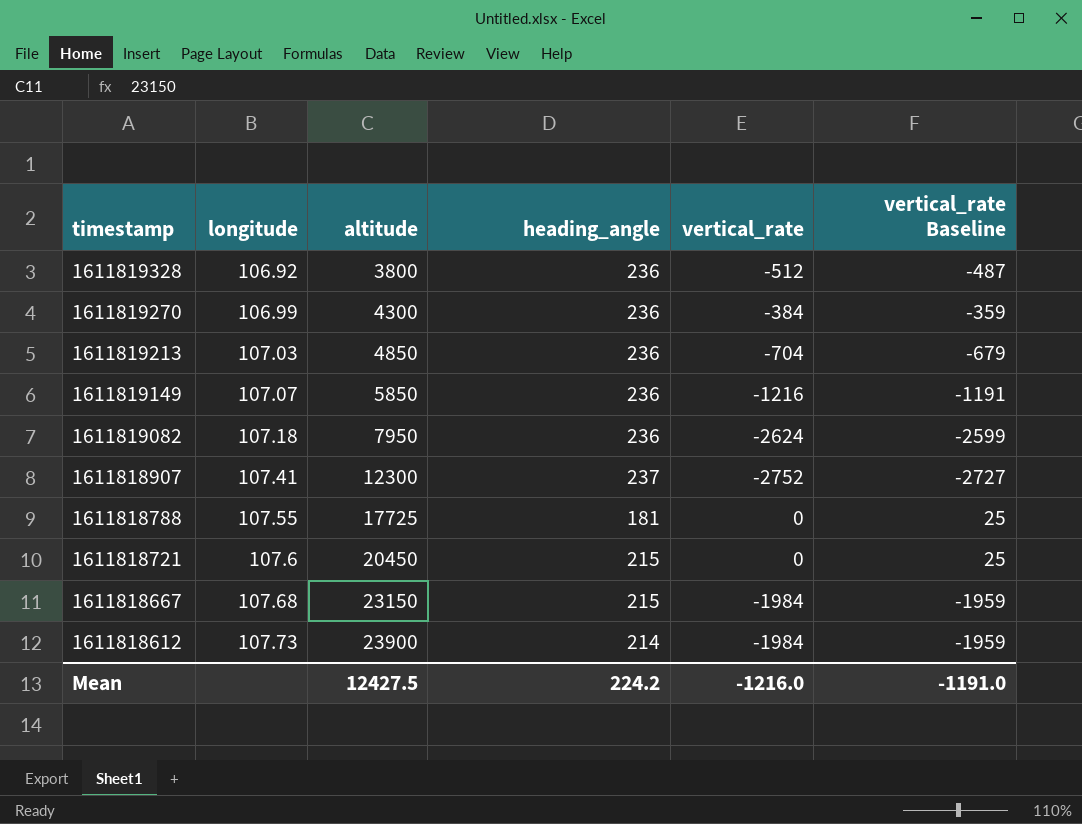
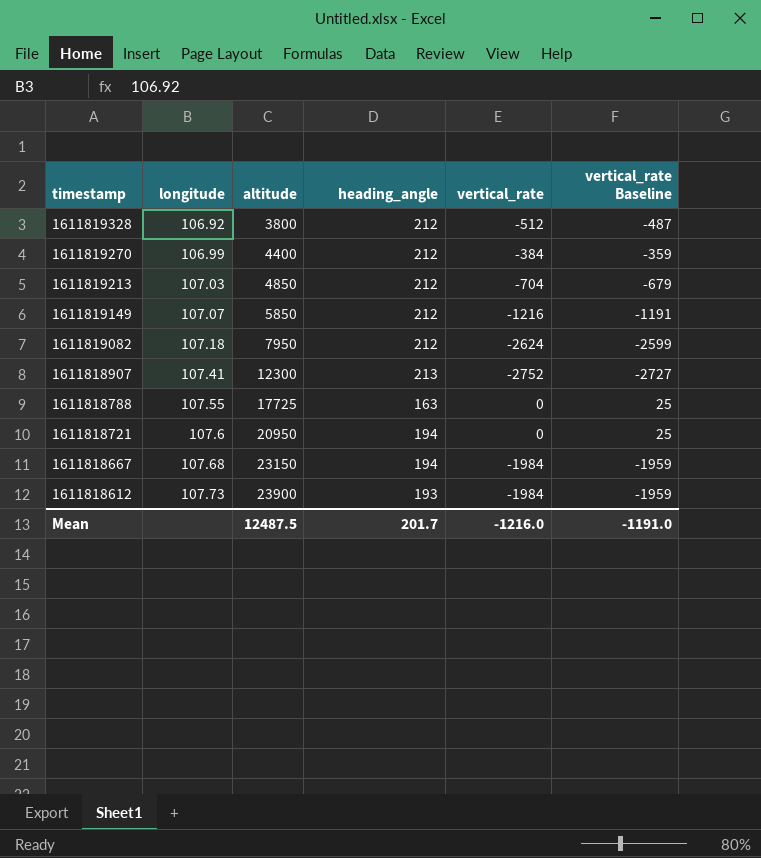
1611819328 | heading_angle: 236 -> 212
1611819270 | altitude: 4300 -> 4400
1611819270 | heading_angle: 236 -> 212
1611819213 | heading_angle: 236 -> 212
1611819149 | heading_angle: 236 -> 212
1611819082 | heading_angle: 236 -> 212
1611818907 | heading_angle: 237 -> 213
1611818788 | heading_angle: 181 -> 163
1611818721 | altitude: 20450 -> 20950
1611818721 | heading_angle: 215 -> 194
1611818667 | heading_angle: 215 -> 194
1611818612 | heading_angle: 214 -> 193
Mean | altitude: 12427.5 -> 12487.5
Mean | heading_angle: 224.2 -> 201.7

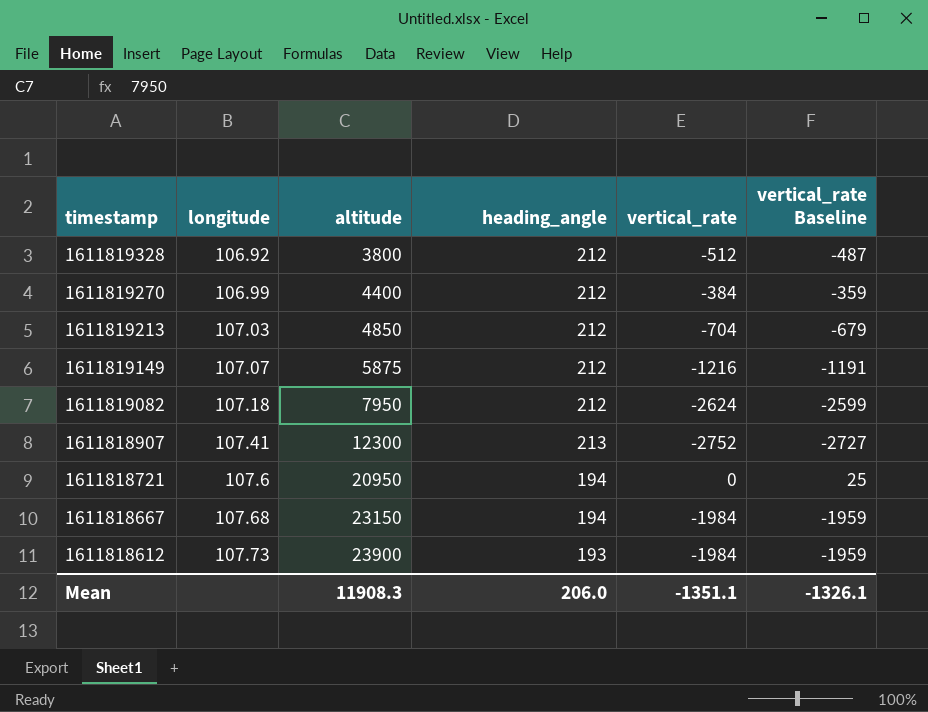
row 1611818788: 107.55 | 17725 | 163 | 0 | 25 -> none
1611819149 | altitude: 5850 -> 5875
Mean | altitude: 12487.5 -> 11908.3
Mean | heading_angle: 201.7 -> 206.0
Mean | vertical_rate: -1216.0 -> -1351.1
Mean | vertical_rate Baseline: -1191.0 -> -1326.1

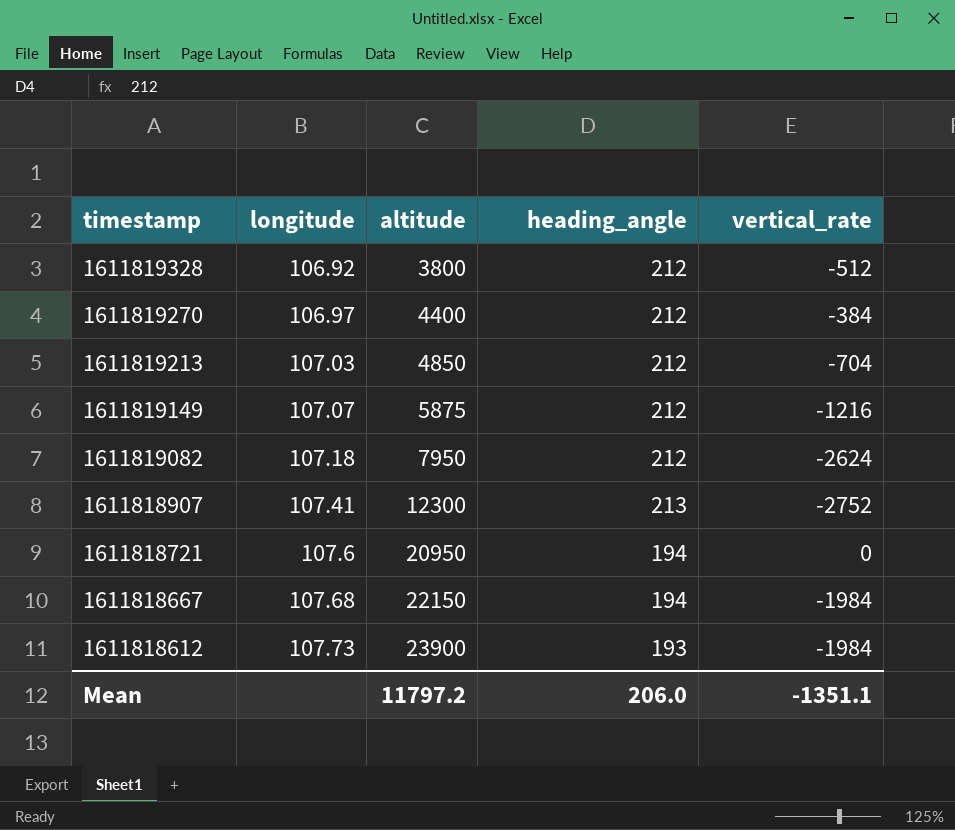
column vertical_rate Baseline | formula: [vertical_rate] + 25 -> none
1611819270 | longitude: 106.99 -> 106.97
1611818667 | altitude: 23150 -> 22150
Mean | altitude: 11908.3 -> 11797.2

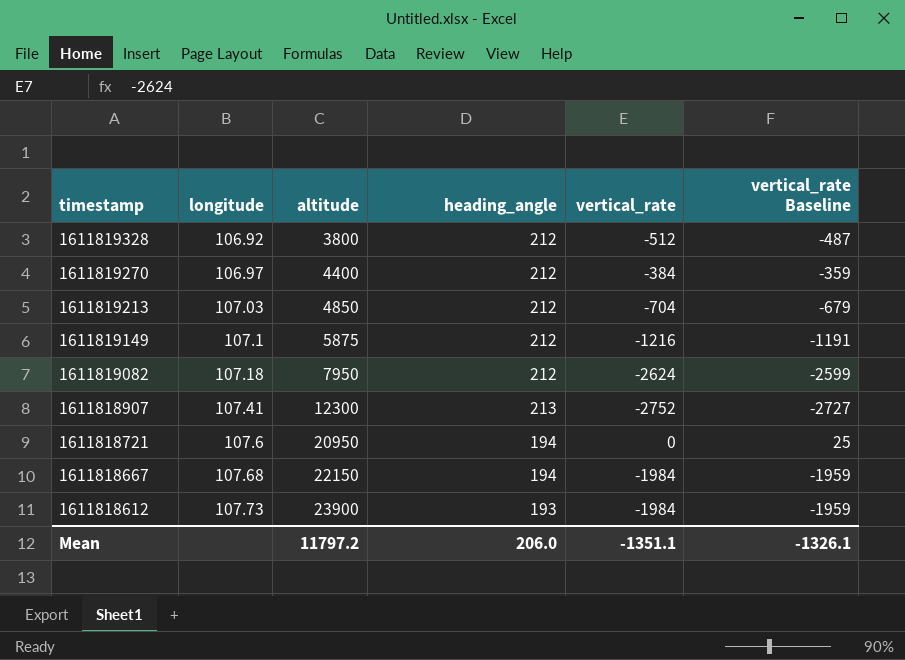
column vertical_rate Baseline | formula: none -> [vertical_rate] + 25
1611819149 | longitude: 107.07 -> 107.1

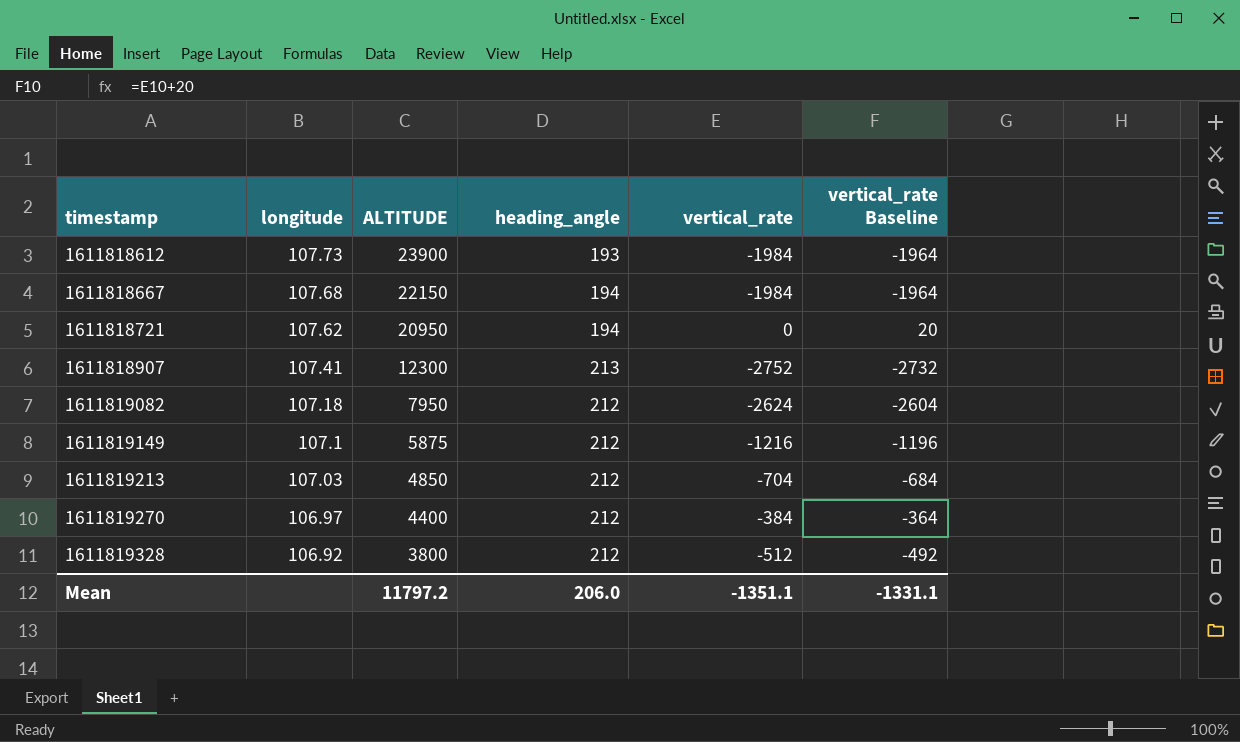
row order: timestamp descending -> timestamp ascending
column name: altitude -> ALTITUDE
column vertical_rate Baseline | formula: [vertical_rate] + 25 -> [vertical_rate] + 20
1611818721 | longitude: 107.6 -> 107.62
Mean | vertical_rate Baseline: -1326.1 -> -1331.1

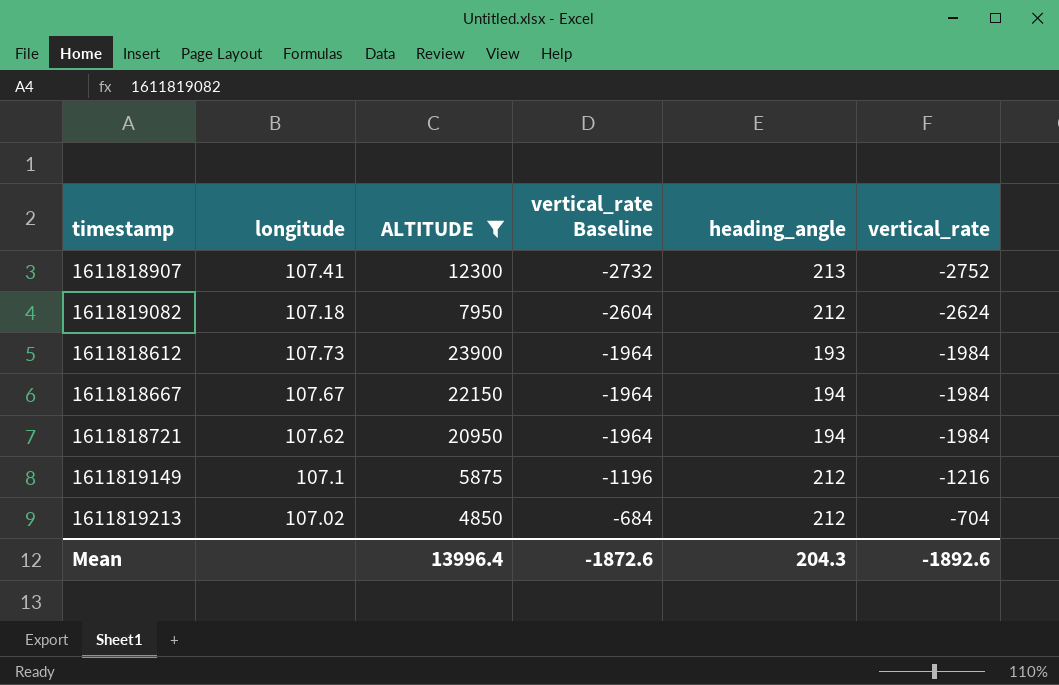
filter: none -> ALTITUDE >= 4850
row order: timestamp ascending -> vertical_rate Baseline ascending
column vertical_rate Baseline | position: 6 -> 4
1611818667 | longitude: 107.68 -> 107.67
1611818721 | vertical_rate Baseline: 20 -> -1964
1611818721 | vertical_rate: 0 -> -1984
1611819213 | longitude: 107.03 -> 107.02
Mean | ALTITUDE: 11797.2 -> 13996.4
Mean | vertical_rate Baseline: -1331.1 -> -1872.6
Mean | heading_angle: 206.0 -> 204.3
Mean | vertical_rate: -1351.1 -> -1892.6

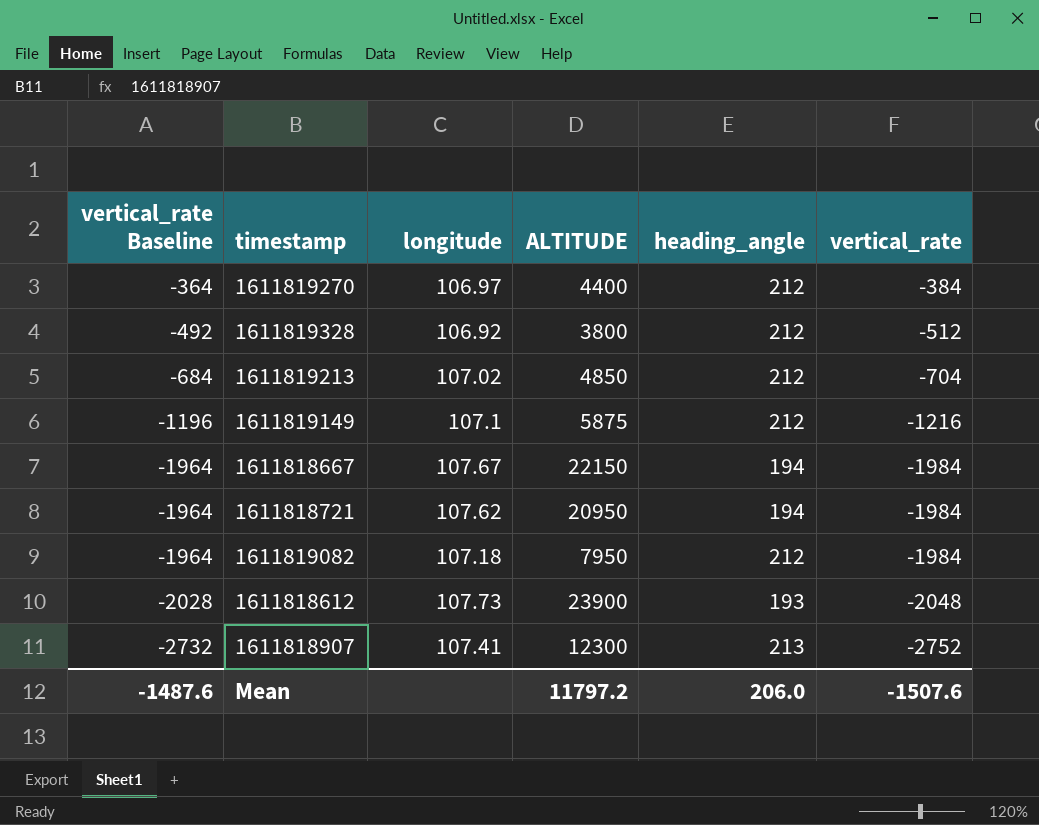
filter: ALTITUDE >= 4850 -> none
row order: vertical_rate Baseline ascending -> vertical_rate Baseline descending
column vertical_rate Baseline | position: 4 -> 1
1611819082 | vertical_rate Baseline: -2604 -> -1964
1611819082 | vertical_rate: -2624 -> -1984
1611818612 | vertical_rate Baseline: -1964 -> -2028
1611818612 | vertical_rate: -1984 -> -2048
Mean | vertical_rate Baseline: -1872.6 -> -1487.6
Mean | ALTITUDE: 13996.4 -> 11797.2
Mean | heading_angle: 204.3 -> 206.0
Mean | vertical_rate: -1892.6 -> -1507.6

